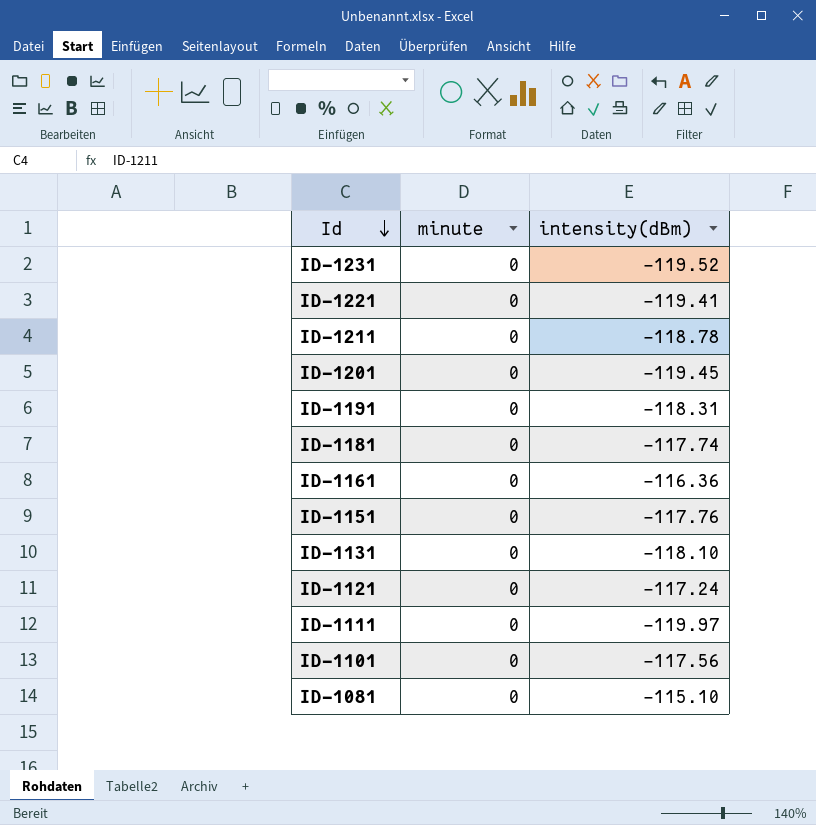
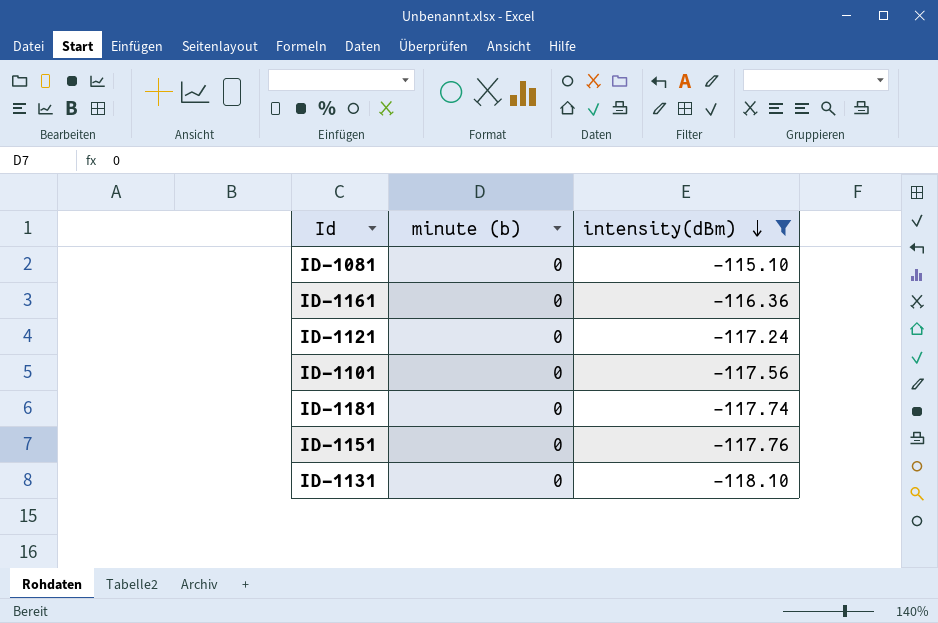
filter: none -> intensity(dBm) >= -118.10
row order: Id descending -> intensity(dBm) descending
column name: minute -> minute (b)

